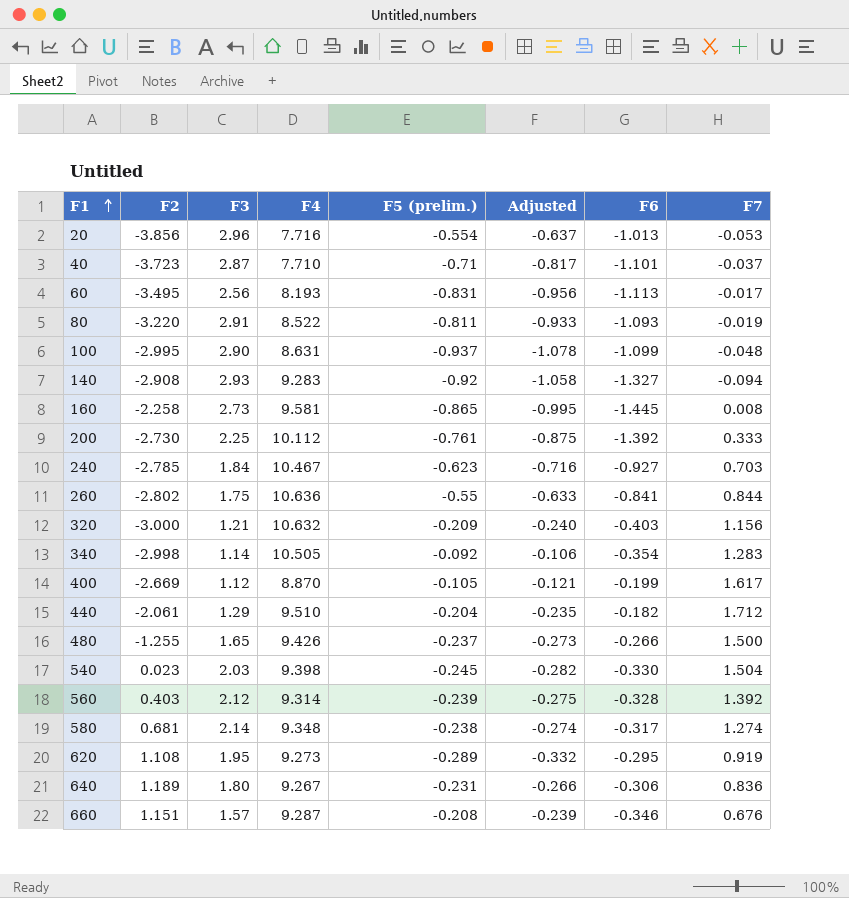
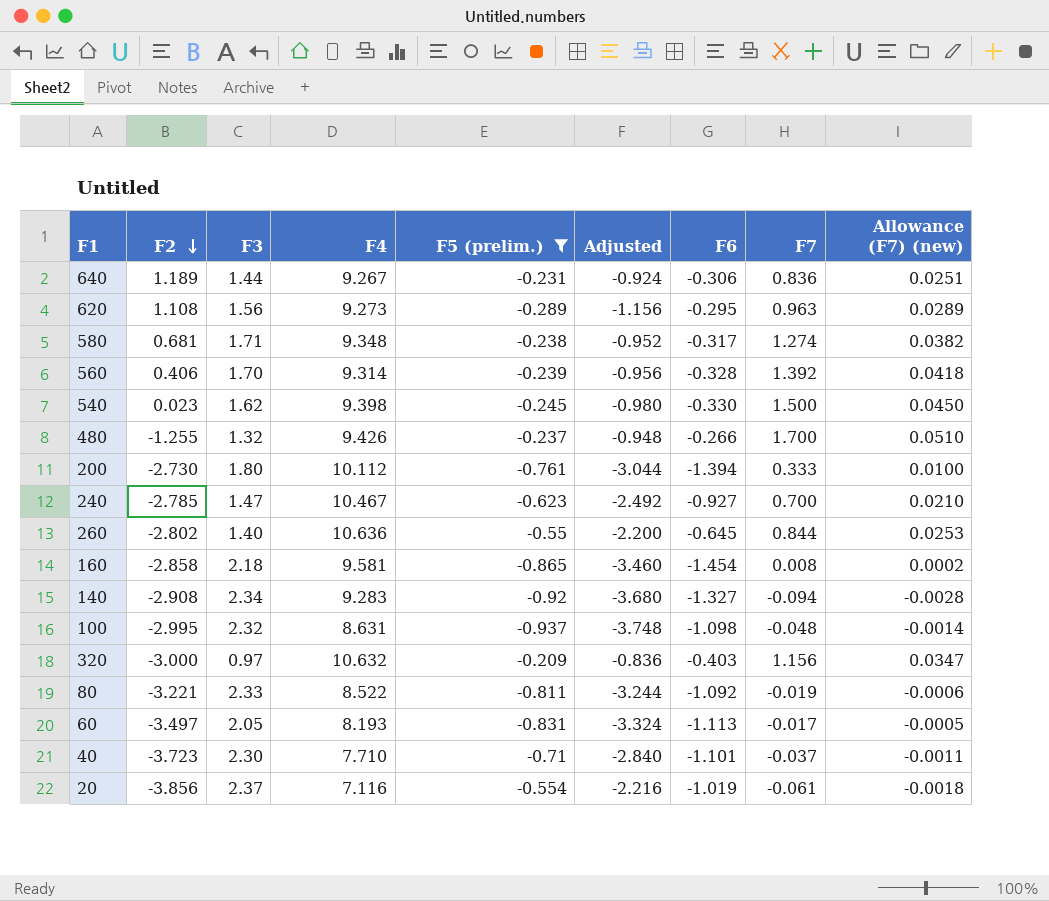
filter: none -> F5 (prelim.) <= -0.209
row order: F1 ascending -> F2 descending
column Adjusted | formula: [F5 (prelim.)] * 1.15 -> [F5 (prelim.)] * 4
column Allowance (F7) (new) | formula: none -> [F7] * 0.03
640 | F3: 1.80 -> 1.44
620 | F3: 1.95 -> 1.56
620 | F7: 0.919 -> 0.963
580 | F3: 2.14 -> 1.71
560 | F2: 0.403 -> 0.406
560 | F3: 2.12 -> 1.70
540 | F3: 2.03 -> 1.62
540 | F7: 1.504 -> 1.500
480 | F3: 1.65 -> 1.32
480 | F7: 1.500 -> 1.700
200 | F3: 2.25 -> 1.80
200 | F6: -1.392 -> -1.394
240 | F3: 1.84 -> 1.47
240 | F7: 0.703 -> 0.700
260 | F3: 1.75 -> 1.40
260 | F6: -0.841 -> -0.645
160 | F2: -2.258 -> -2.858
160 | F3: 2.73 -> 2.18
160 | F6: -1.445 -> -1.454
140 | F3: 2.93 -> 2.34
100 | F3: 2.90 -> 2.32
100 | F6: -1.099 -> -1.098
320 | F3: 1.21 -> 0.97
80 | F2: -3.220 -> -3.221
80 | F3: 2.91 -> 2.33
80 | F6: -1.093 -> -1.092
60 | F2: -3.495 -> -3.497
60 | F3: 2.56 -> 2.05
40 | F3: 2.87 -> 2.30
20 | F3: 2.96 -> 2.37
20 | F4: 7.716 -> 7.116
20 | F6: -1.013 -> -1.019
20 | F7: -0.053 -> -0.061

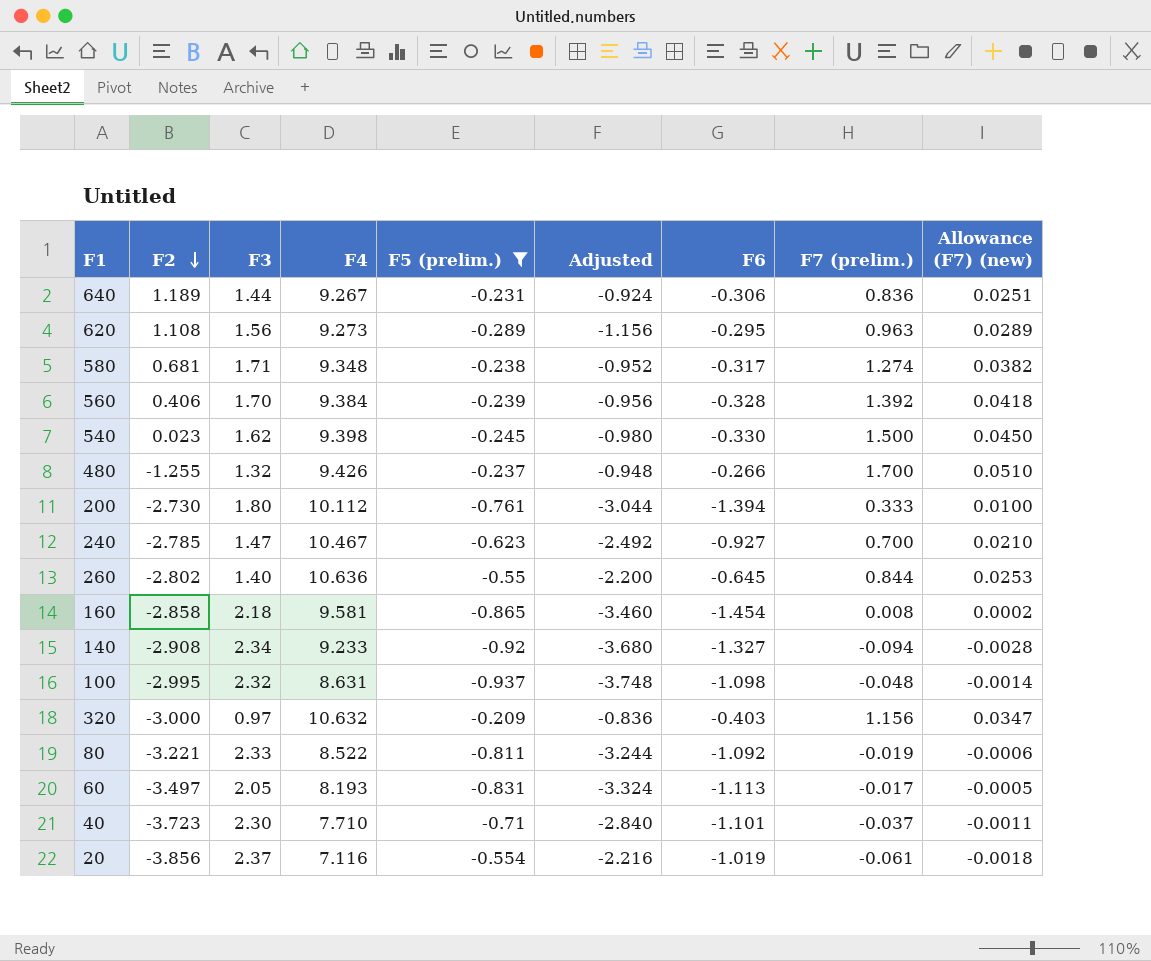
column name: F7 -> F7 (prelim.)
560 | F4: 9.314 -> 9.384
140 | F4: 9.283 -> 9.233

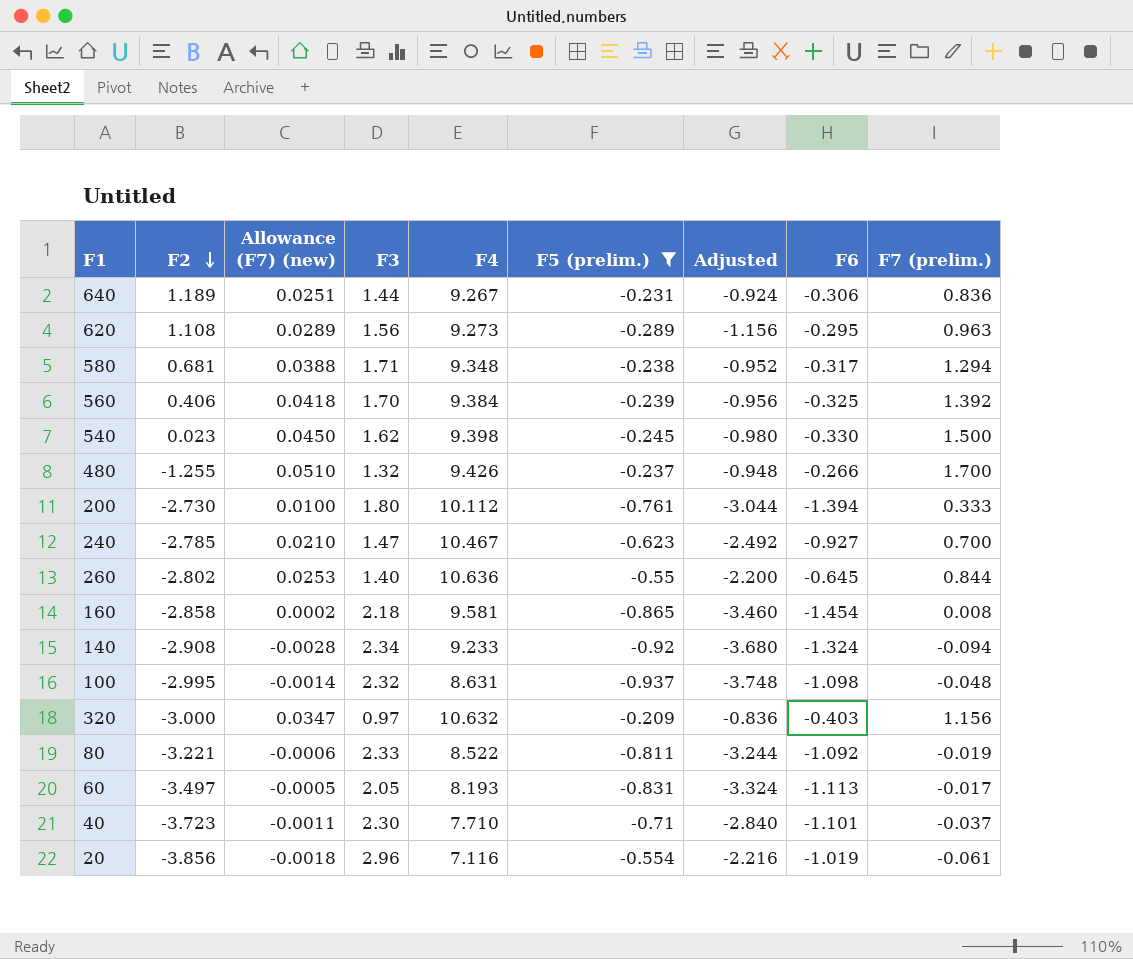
column Allowance (F7) (new) | position: 9 -> 3
580 | Allowance (F7) (new): 0.0382 -> 0.0388
580 | F7 (prelim.): 1.274 -> 1.294
560 | F6: -0.328 -> -0.325
140 | F6: -1.327 -> -1.324
20 | F3: 2.37 -> 2.96

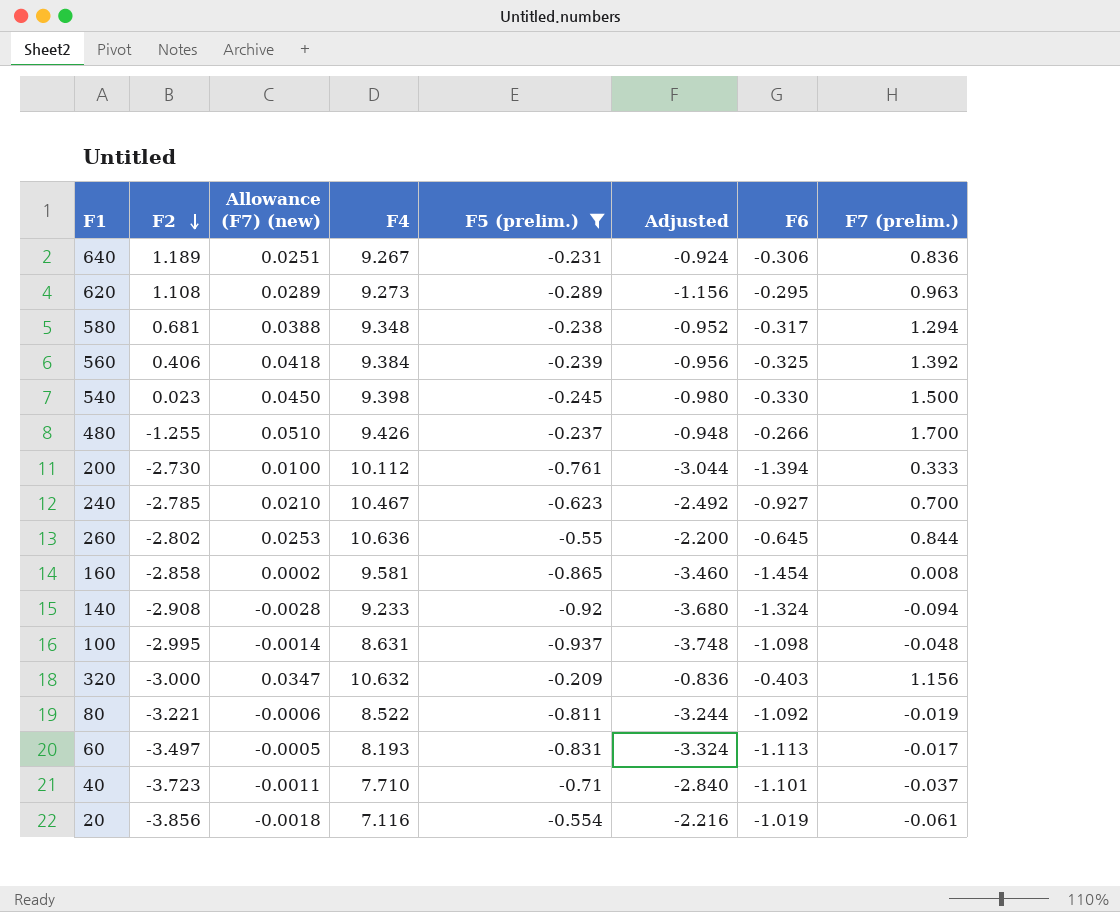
column F3 | position: 4 -> none

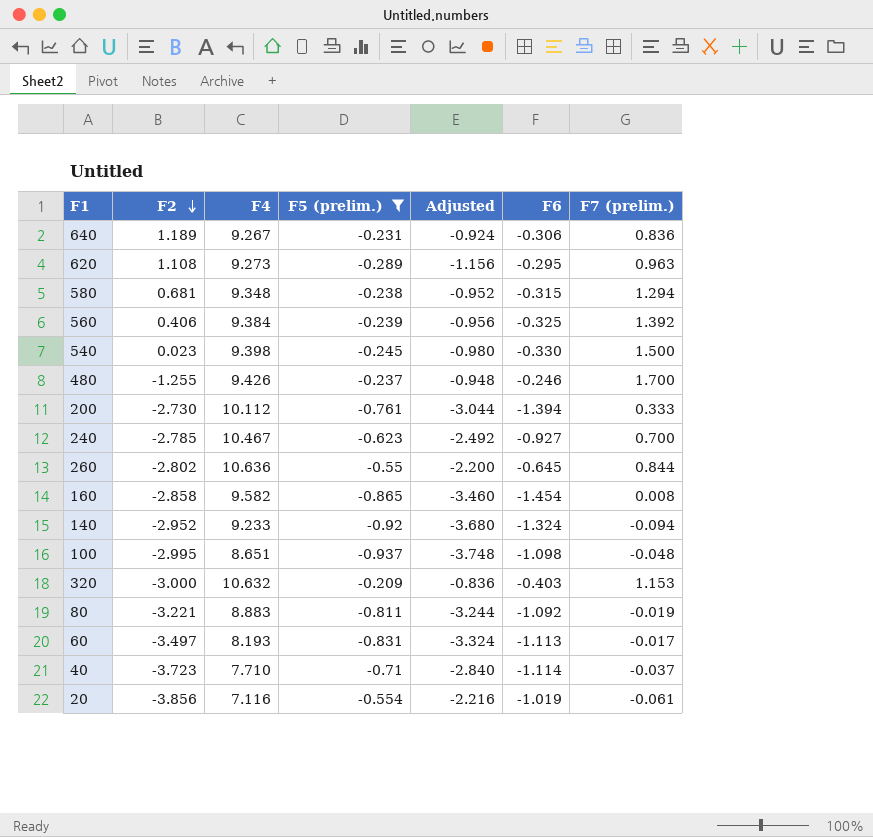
column Allowance (F7) (new) | formula: [F7 (prelim.)] * 0.03 -> none
580 | F6: -0.317 -> -0.315
480 | F6: -0.266 -> -0.246
160 | F4: 9.581 -> 9.582
140 | F2: -2.908 -> -2.952
100 | F4: 8.631 -> 8.651
320 | F7 (prelim.): 1.156 -> 1.153
80 | F4: 8.522 -> 8.883
40 | F6: -1.101 -> -1.114

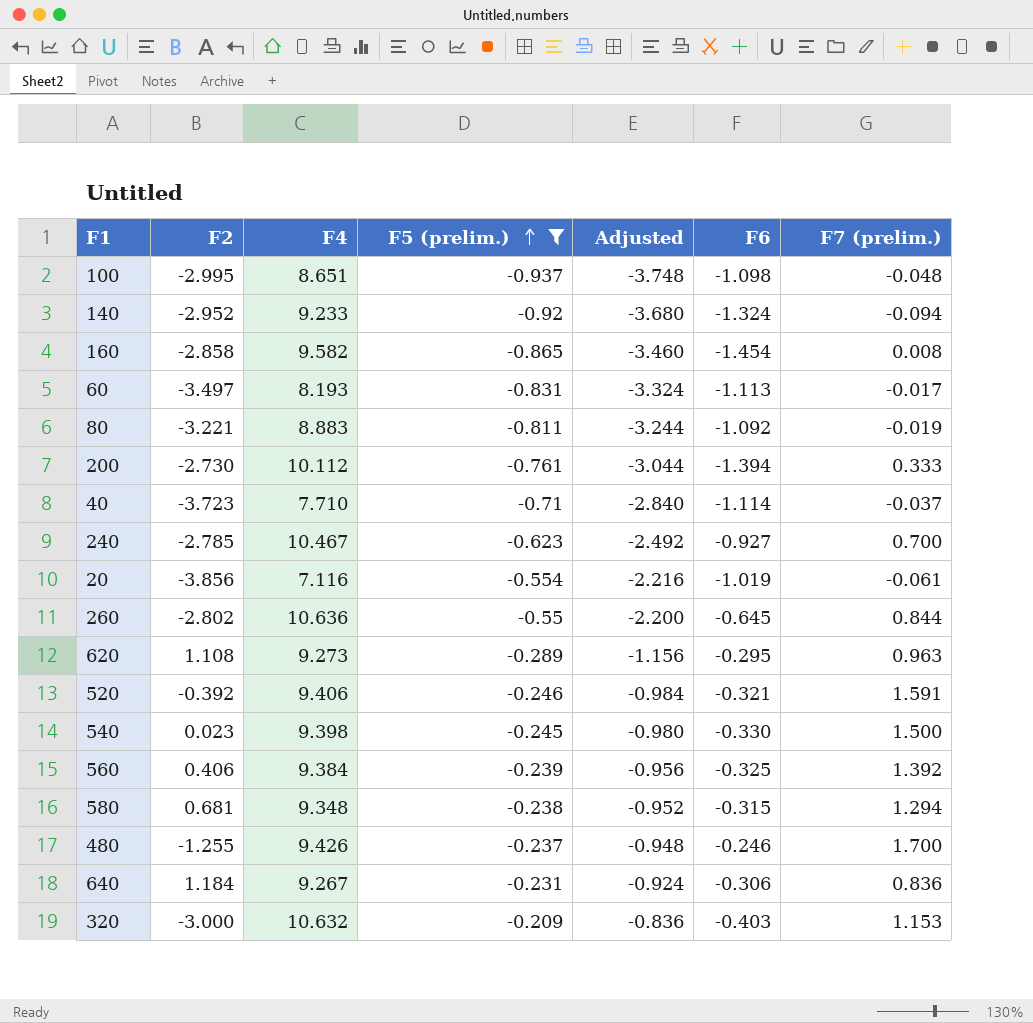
row order: F2 descending -> F5 (prelim.) ascending
row 520: none -> -0.392 | 9.406 | -0.246 | -0.984 | -0.321 | 1.591
640 | F2: 1.189 -> 1.184

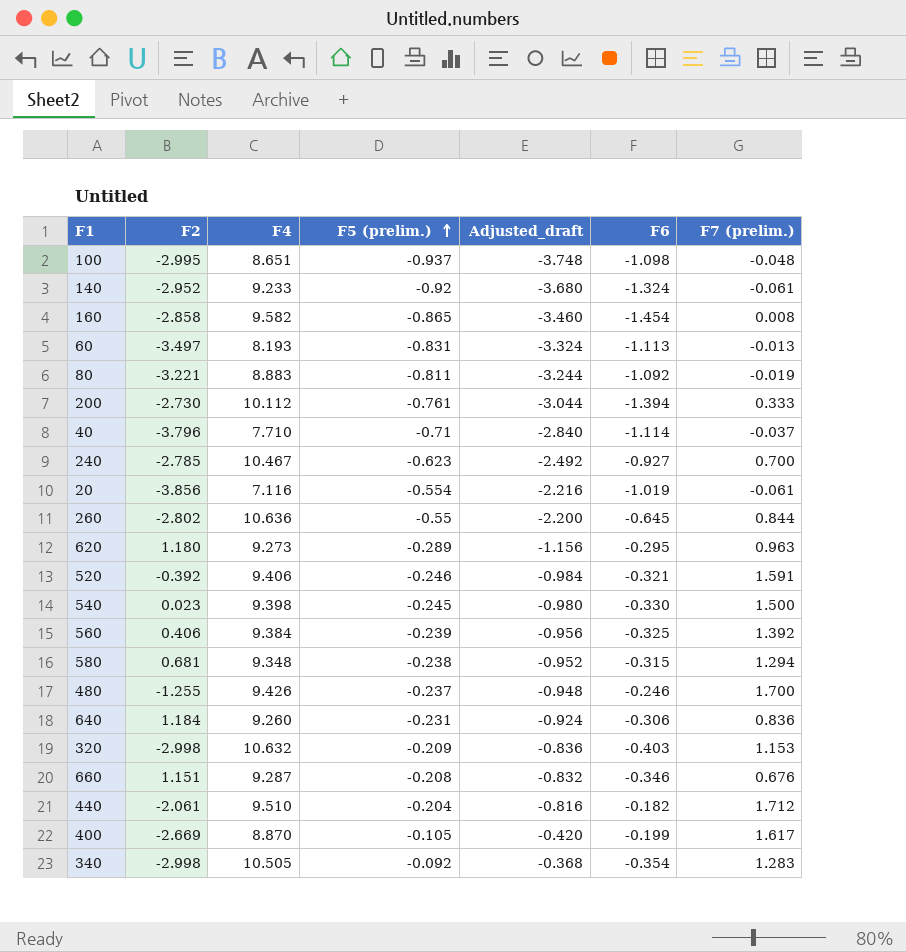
filter: F5 (prelim.) <= -0.209 -> none
column name: Adjusted -> Adjusted_draft
140 | F7 (prelim.): -0.094 -> -0.061
60 | F7 (prelim.): -0.017 -> -0.013
40 | F2: -3.723 -> -3.796
620 | F2: 1.108 -> 1.180
640 | F4: 9.267 -> 9.260
320 | F2: -3.000 -> -2.998

